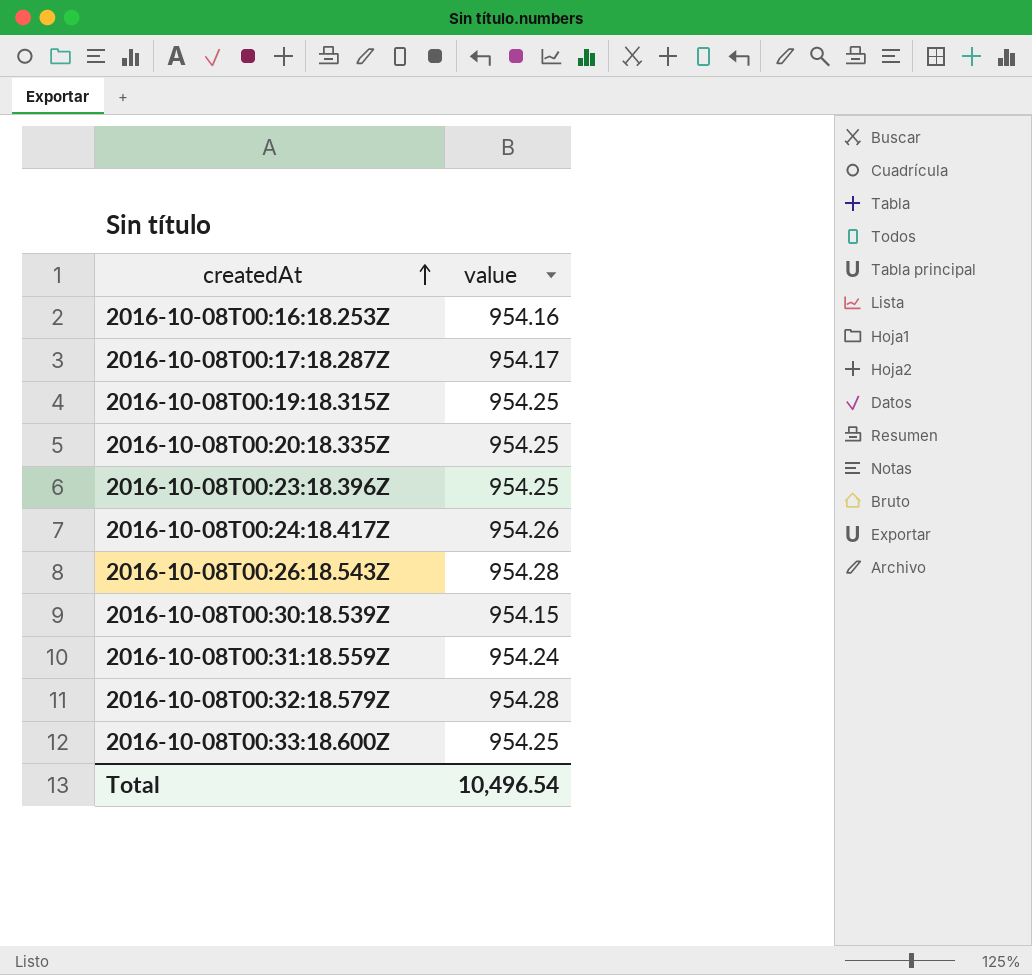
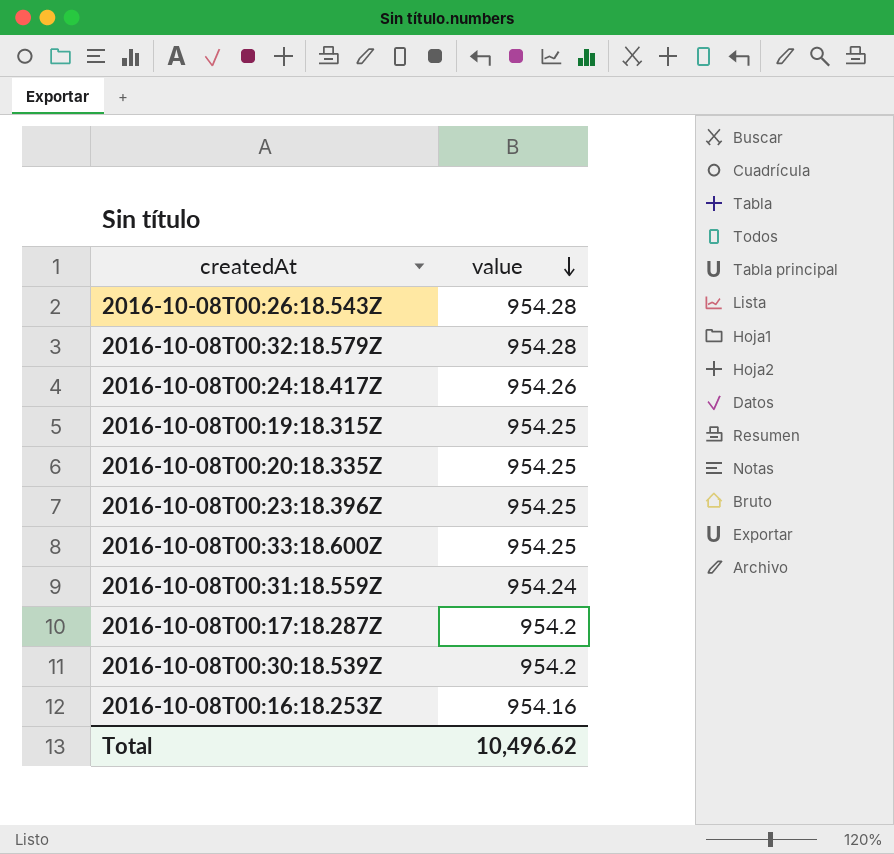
row order: createdAt ascending -> value descending
2016-10-08T00:17:18.287Z | value: 954.17 -> 954.2
2016-10-08T00:30:18.539Z | value: 954.15 -> 954.2
Total | value: 10,496.54 -> 10,496.62

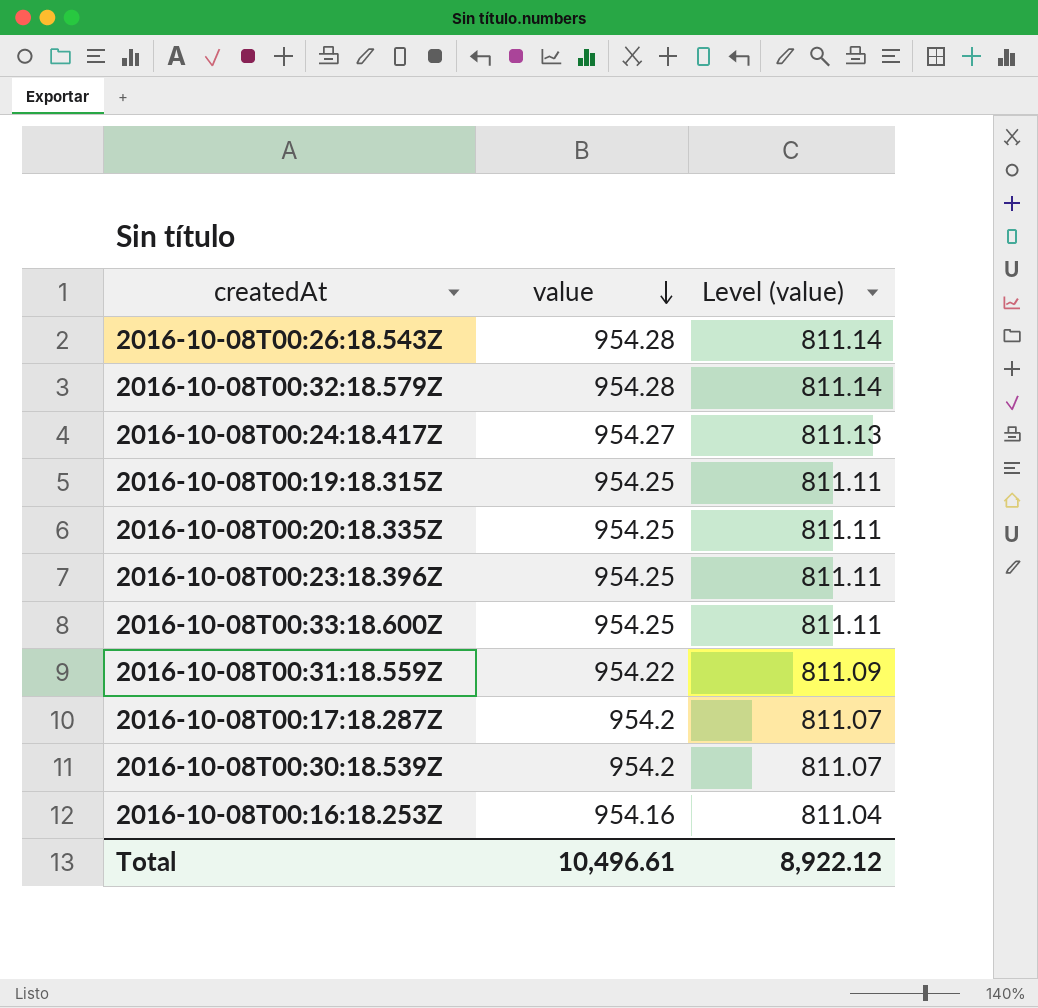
column Level (value) | formula: none -> [value] * 0.85
2016-10-08T00:24:18.417Z | value: 954.26 -> 954.27
2016-10-08T00:31:18.559Z | value: 954.24 -> 954.22
Total | value: 10,496.62 -> 10,496.61

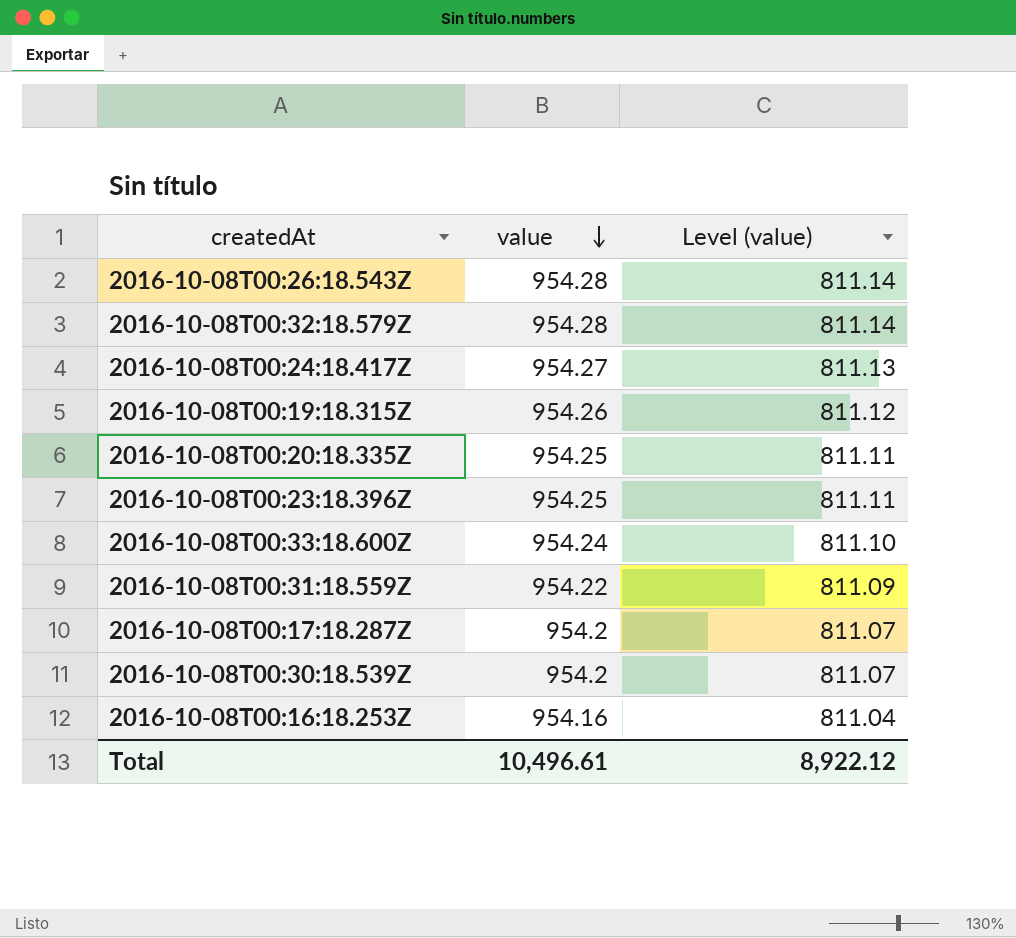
2016-10-08T00:19:18.315Z | value: 954.25 -> 954.26
2016-10-08T00:19:18.315Z | Level (value): 811.11 -> 811.12
2016-10-08T00:33:18.600Z | value: 954.25 -> 954.24
2016-10-08T00:33:18.600Z | Level (value): 811.11 -> 811.10

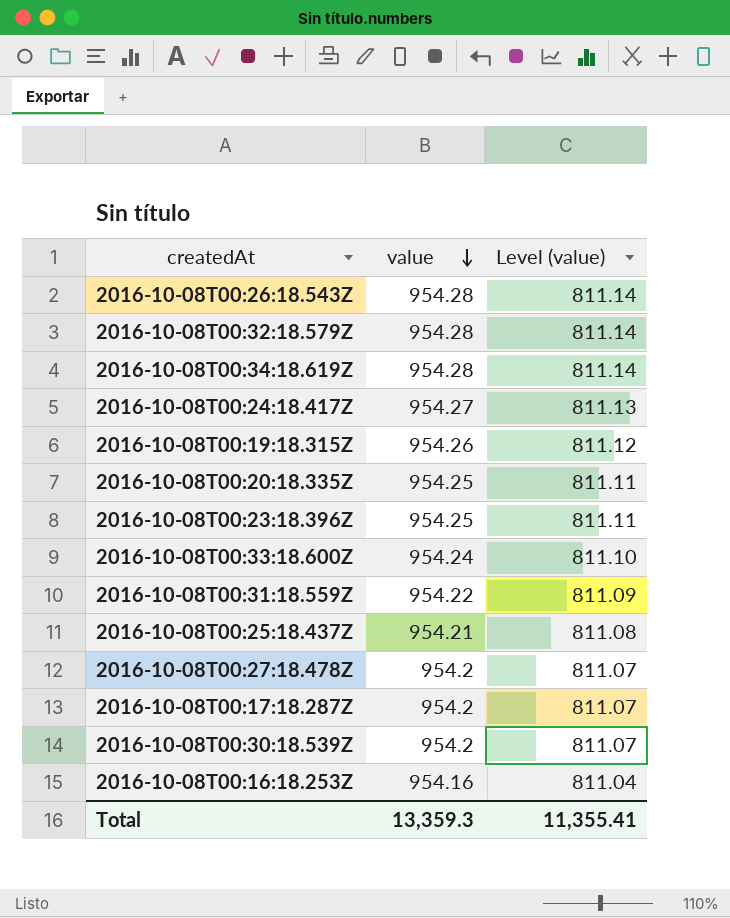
row 2016-10-08T00:34:18.619Z: none -> 954.28 | 811.14
row 2016-10-08T00:25:18.437Z: none -> 954.21 | 811.08
row 2016-10-08T00:27:18.478Z: none -> 954.2 | 811.07
Total | value: 10,496.61 -> 13,359.3
Total | Level (value): 8,922.12 -> 11,355.41

